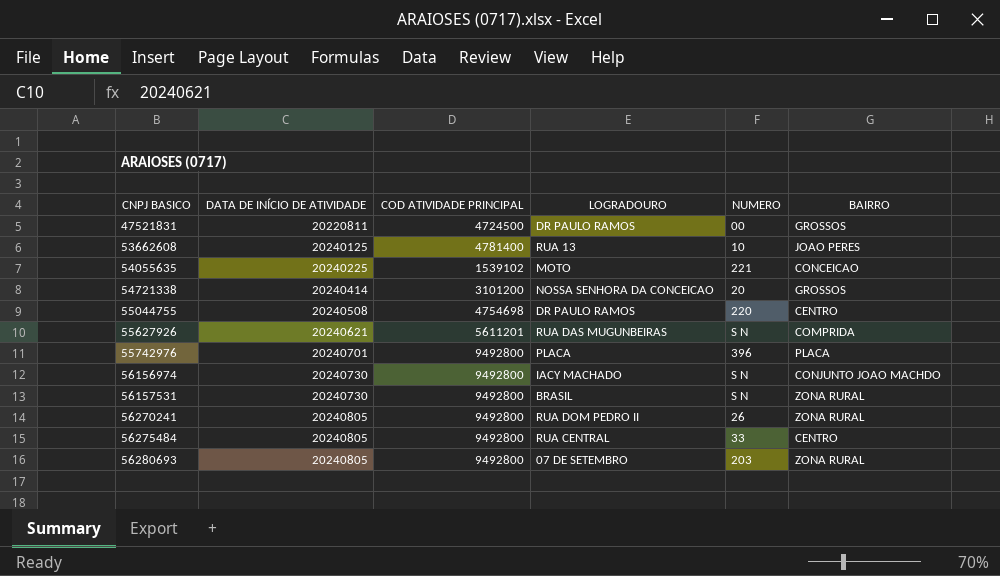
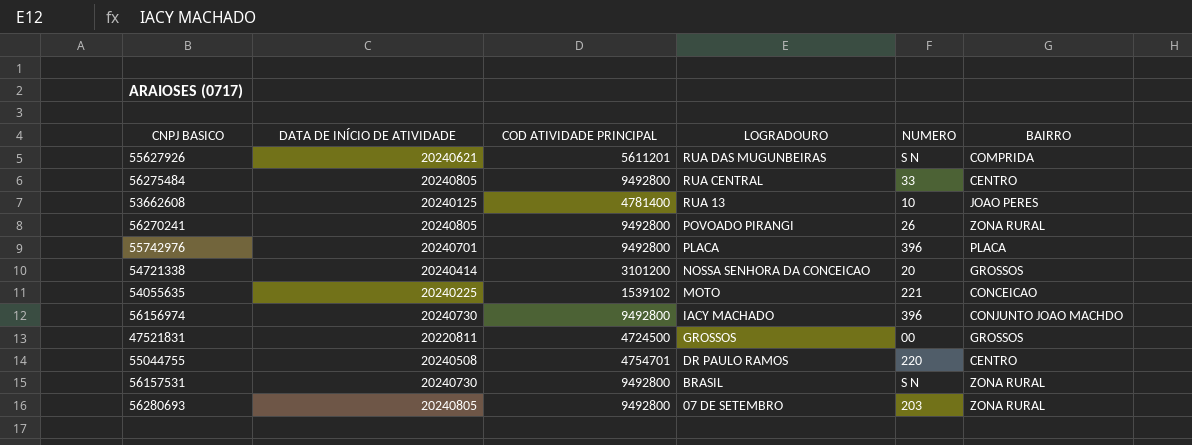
row order: CNPJ BASICO ascending -> LOGRADOURO descending
56270241 | LOGRADOURO: RUA DOM PEDRO II -> POVOADO PIRANGI
56156974 | NUMERO: S N -> 396
47521831 | LOGRADOURO: DR PAULO RAMOS -> GROSSOS
55044755 | COD ATIVIDADE PRINCIPAL: 4754698 -> 4754701

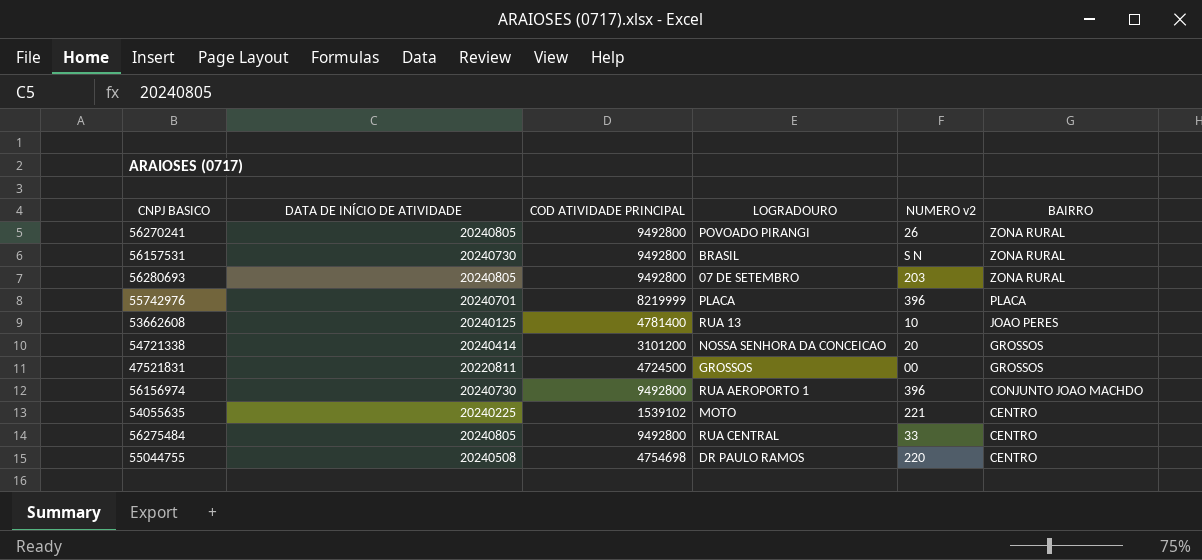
row order: LOGRADOURO descending -> BAIRRO descending
column name: NUMERO -> NUMERO v2
row 55627926: 20240621 | 5611201 | RUA DAS MUGUNBEIRAS | S N | COMPRIDA -> none
55742976 | COD ATIVIDADE PRINCIPAL: 9492800 -> 8219999
56156974 | LOGRADOURO: IACY MACHADO -> RUA AEROPORTO 1
54055635 | BAIRRO: CONCEICAO -> CENTRO
55044755 | COD ATIVIDADE PRINCIPAL: 4754701 -> 4754698

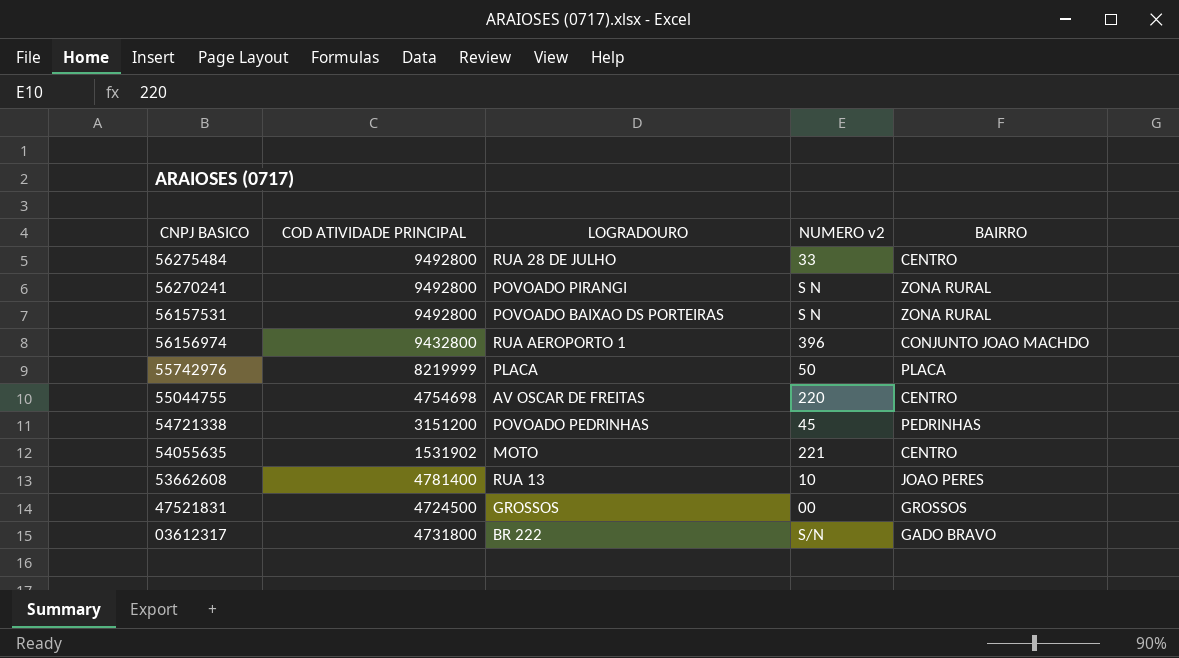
row order: BAIRRO descending -> CNPJ BASICO descending
column DATA DE INÍCIO DE ATIVIDADE | position: 2 -> none
row 56280693: 20240805 | 9492800 | 07 DE SETEMBRO | 203 | ZONA RURAL -> none
56275484 | LOGRADOURO: RUA CENTRAL -> RUA 28 DE JULHO
56270241 | NUMERO v2: 26 -> S N
56157531 | LOGRADOURO: BRASIL -> POVOADO BAIXAO DS PORTEIRAS
56156974 | COD ATIVIDADE PRINCIPAL: 9492800 -> 9432800
55742976 | NUMERO v2: 396 -> 50
55044755 | LOGRADOURO: DR PAULO RAMOS -> AV OSCAR DE FREITAS
54721338 | COD ATIVIDADE PRINCIPAL: 3101200 -> 3151200
54721338 | LOGRADOURO: NOSSA SENHORA DA CONCEICAO -> POVOADO PEDRINHAS
54721338 | NUMERO v2: 20 -> 45
54721338 | BAIRRO: GROSSOS -> PEDRINHAS
54055635 | COD ATIVIDADE PRINCIPAL: 1539102 -> 1531902
row 03612317: none -> 4731800 | BR 222 | S/N | GADO BRAVO

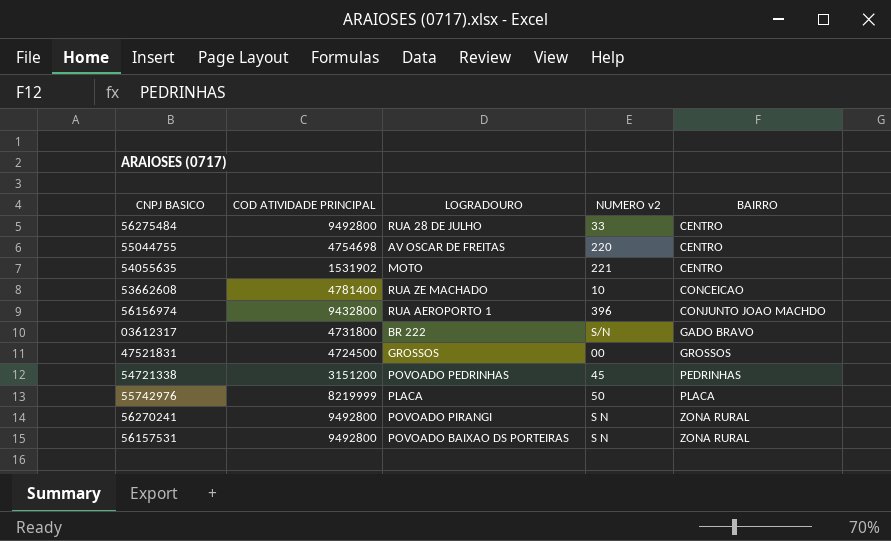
row order: CNPJ BASICO descending -> BAIRRO ascending
53662608 | LOGRADOURO: RUA 13 -> RUA ZE MACHADO
53662608 | BAIRRO: JOAO PERES -> CONCEICAO

